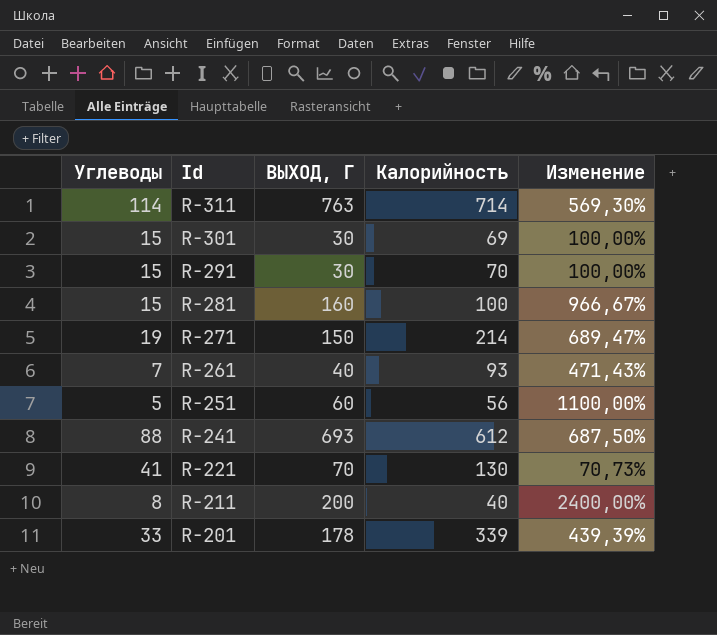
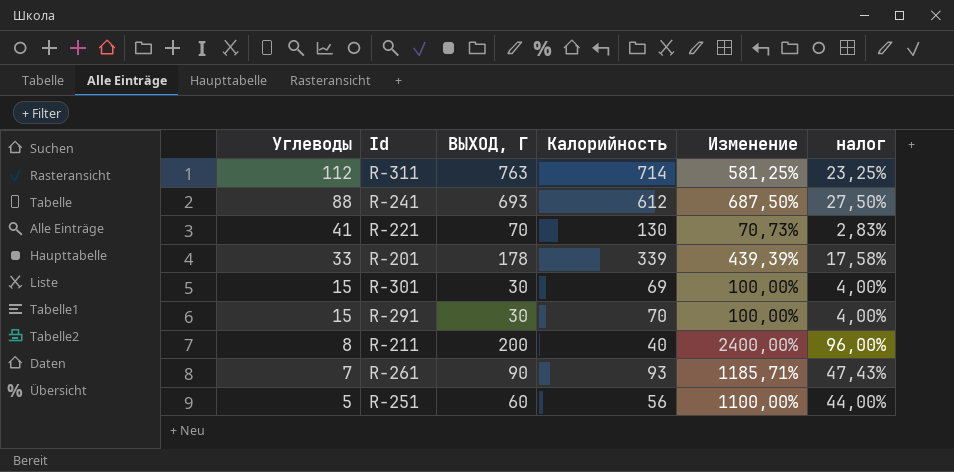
row order: Id descending -> Углеводы descending
column налог | formula: none -> [Изменение] * 0,04
row R-281: 15 | 160 | 100 | 966,67% -> none
row R-271: 19 | 150 | 214 | 689,47% -> none
R-311 | Углеводы: 114 -> 112
R-311 | Изменение: 569,30% -> 581,25%
R-261 | ВЫХОД, Г: 40 -> 90
R-261 | Изменение: 471,43% -> 1185,71%

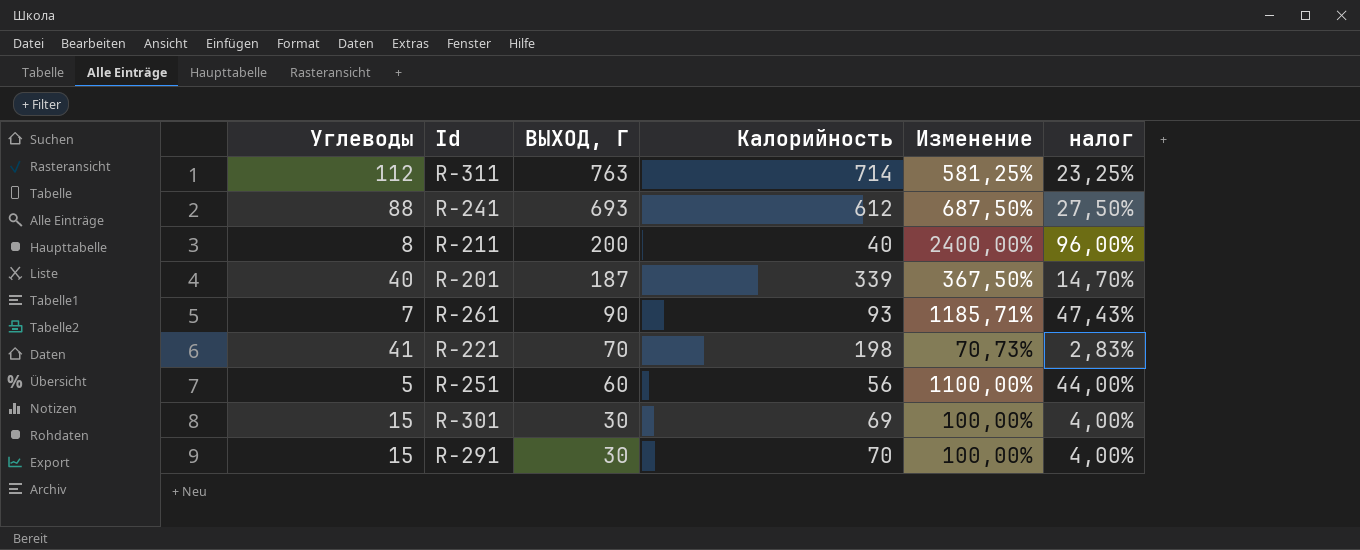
row order: Углеводы descending -> ВЫХОД, Г descending
R-201 | Углеводы: 33 -> 40
R-201 | ВЫХОД, Г: 178 -> 187
R-201 | Изменение: 439,39% -> 367,50%
R-201 | налог: 17,58% -> 14,70%
R-221 | Калорийность: 130 -> 198

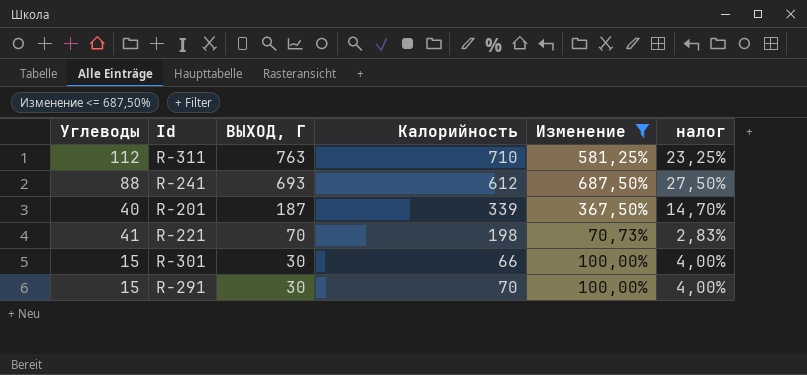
filter: none -> Изменение <= 687,50%
R-311 | Калорийность: 714 -> 710
R-301 | Калорийность: 69 -> 66

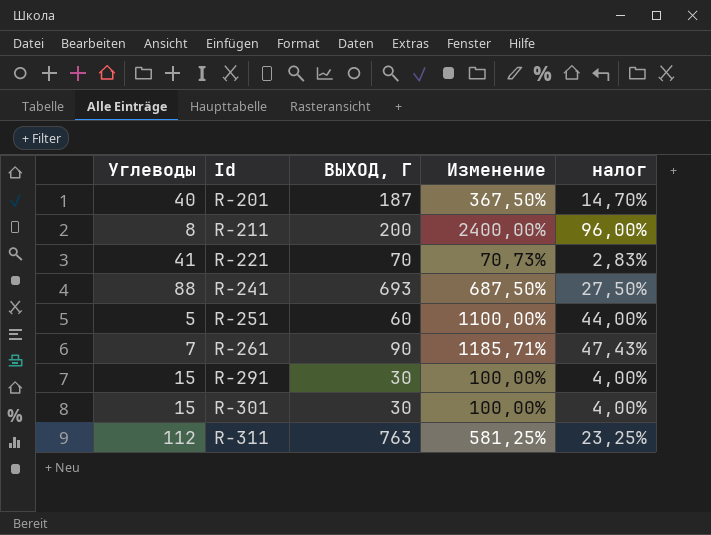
filter: Изменение <= 687,50% -> none
row order: ВЫХОД, Г descending -> Id ascending
column Калорийность | position: 4 -> none

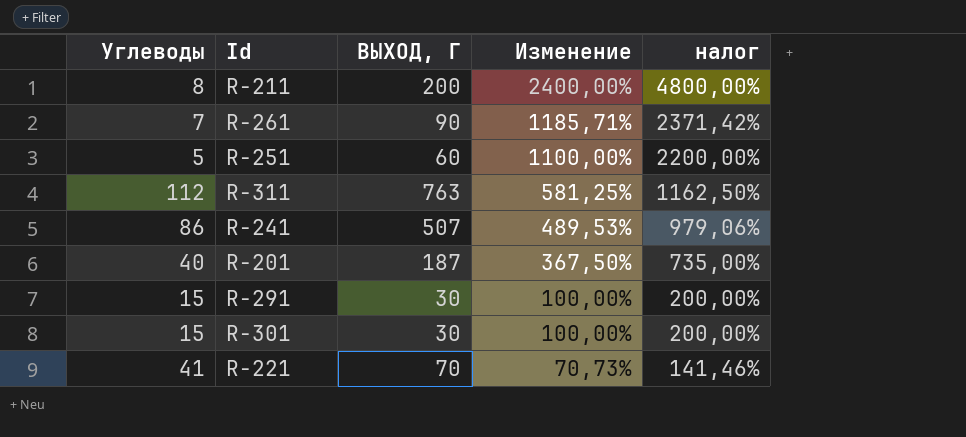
row order: Id ascending -> Изменение descending
column налог | formula: [Изменение] * 0,04 -> [Изменение] * 2
R-241 | Углеводы: 88 -> 86
R-241 | ВЫХОД, Г: 693 -> 507
R-241 | Изменение: 687,50% -> 489,53%

